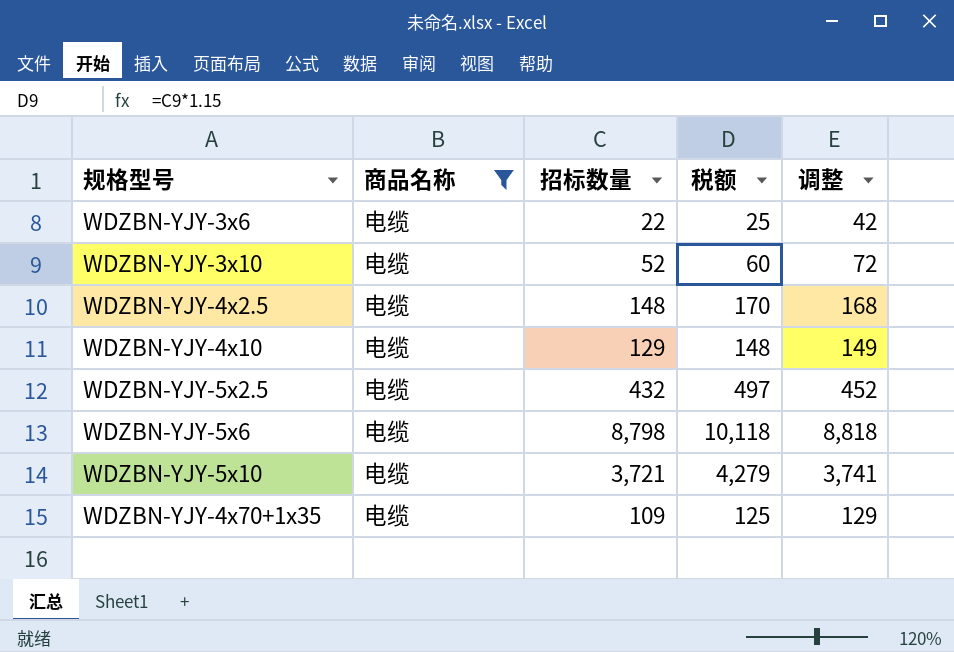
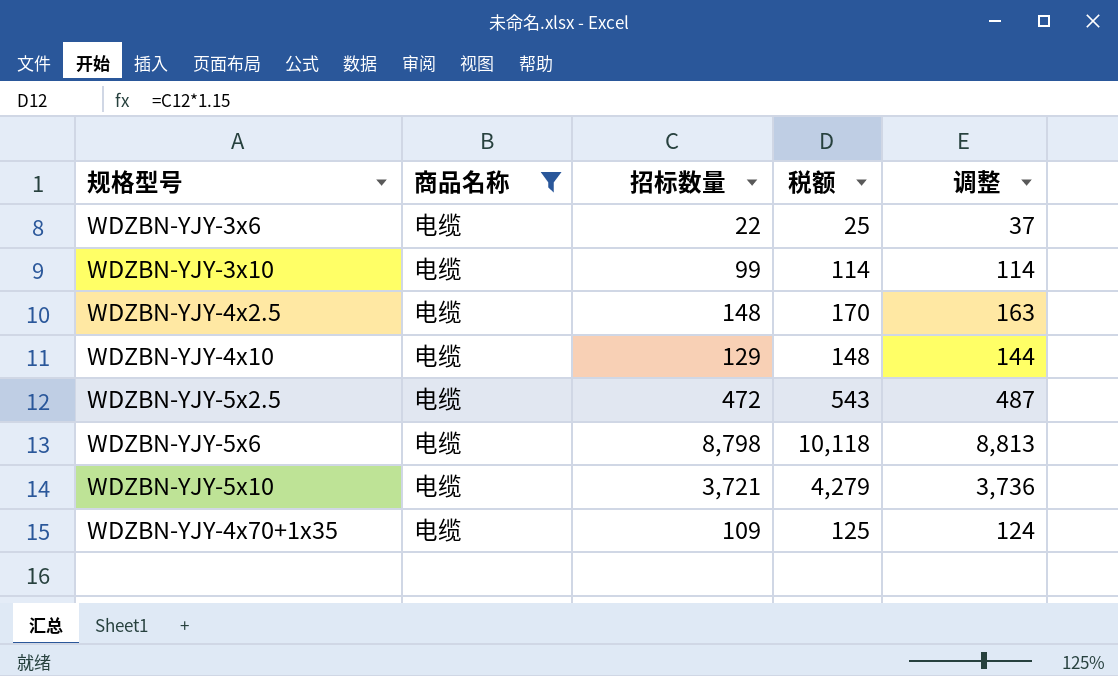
column 调整 | formula: [招标数量] + 20 -> [招标数量] + 15
WDZBN-YJY-3x10 | 招标数量: 52 -> 99
WDZBN-YJY-3x10 | 税额: 60 -> 114
WDZBN-YJY-5x2.5 | 招标数量: 432 -> 472
WDZBN-YJY-5x2.5 | 税额: 497 -> 543

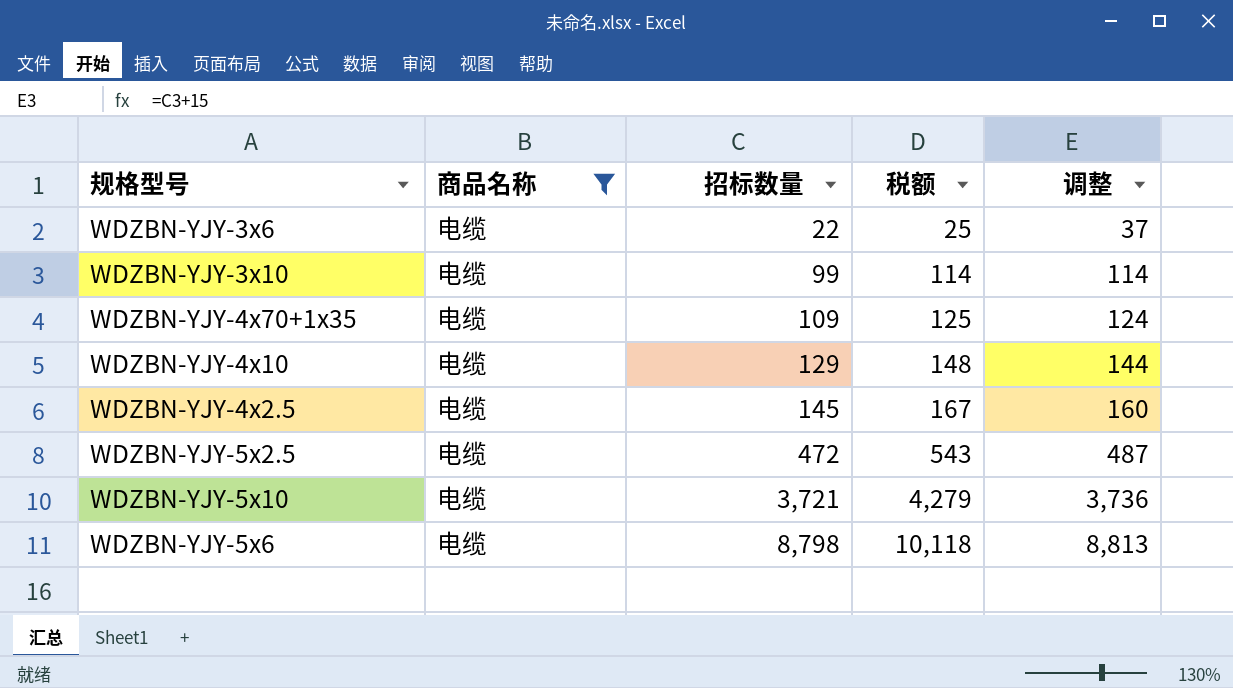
row order: none -> 招标数量 ascending
WDZBN-YJY-4x2.5 | 招标数量: 148 -> 145
WDZBN-YJY-4x2.5 | 税额: 170 -> 167
WDZBN-YJY-4x2.5 | 调整: 163 -> 160

